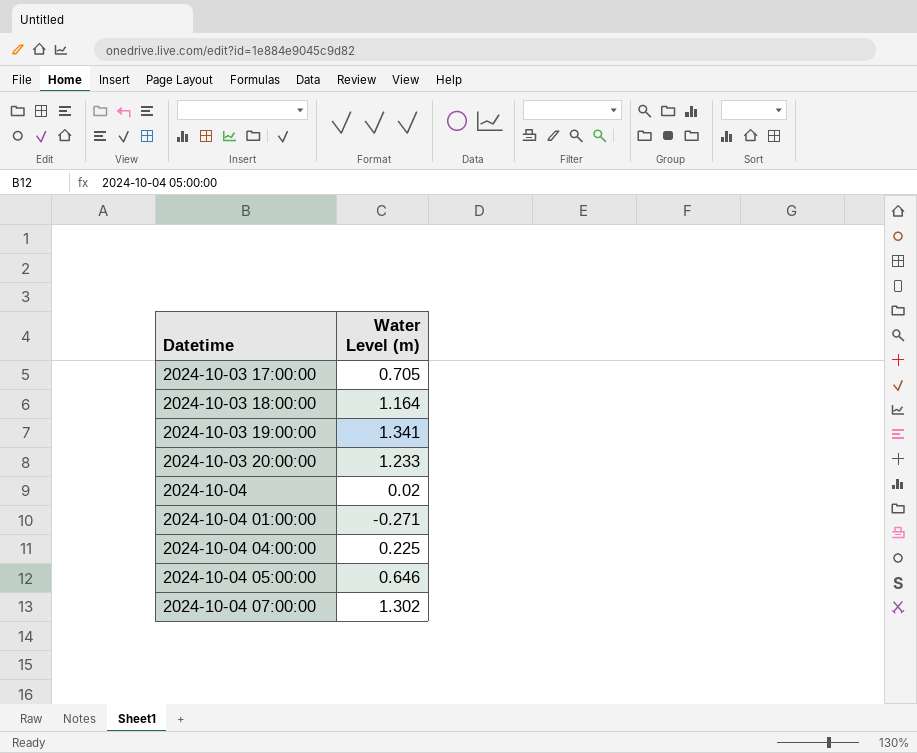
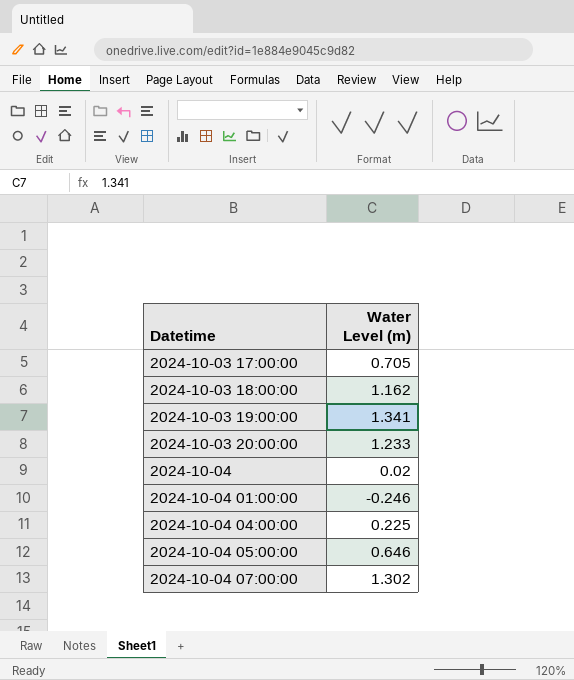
2024-10-03 18:00:00 | Water Level (m): 1.164 -> 1.162
2024-10-04 01:00:00 | Water Level (m): -0.271 -> -0.246

